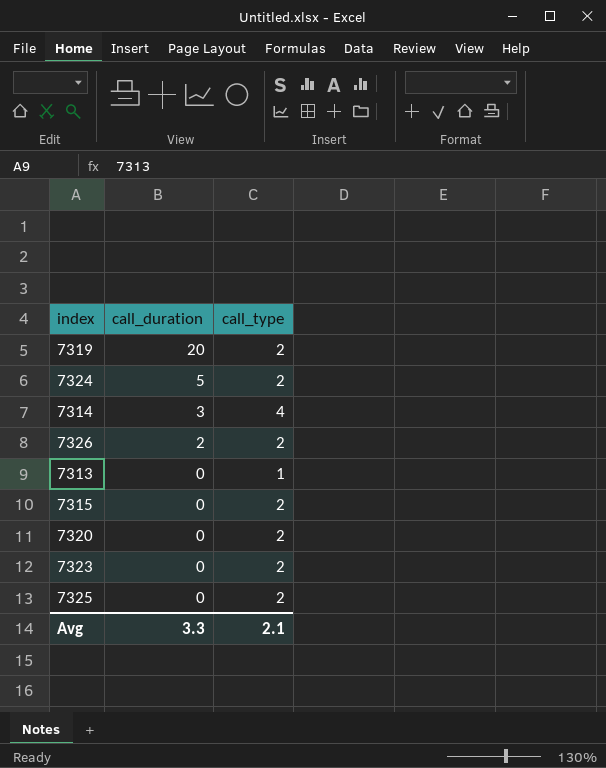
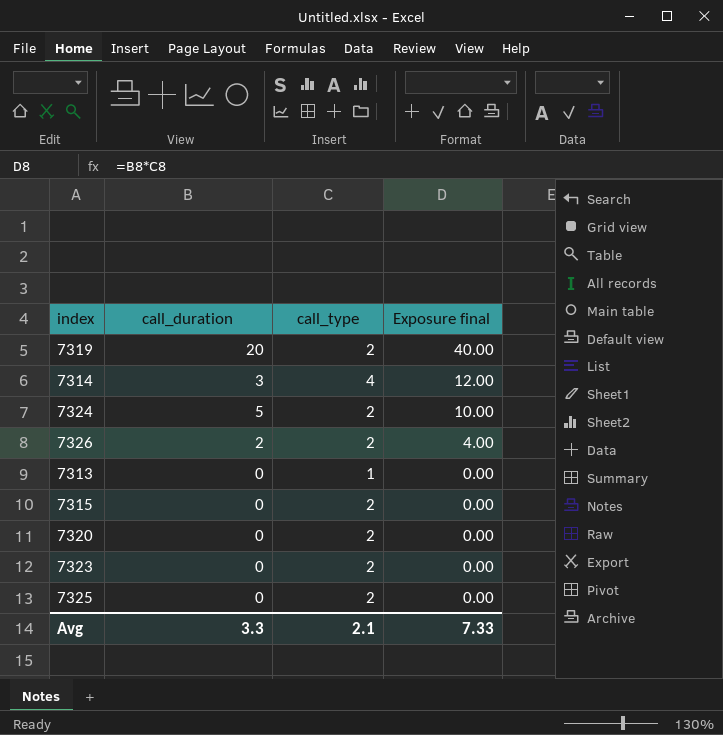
row order: call_duration descending -> Exposure final descending
column Exposure final | formula: none -> [call_duration] * [call_type]

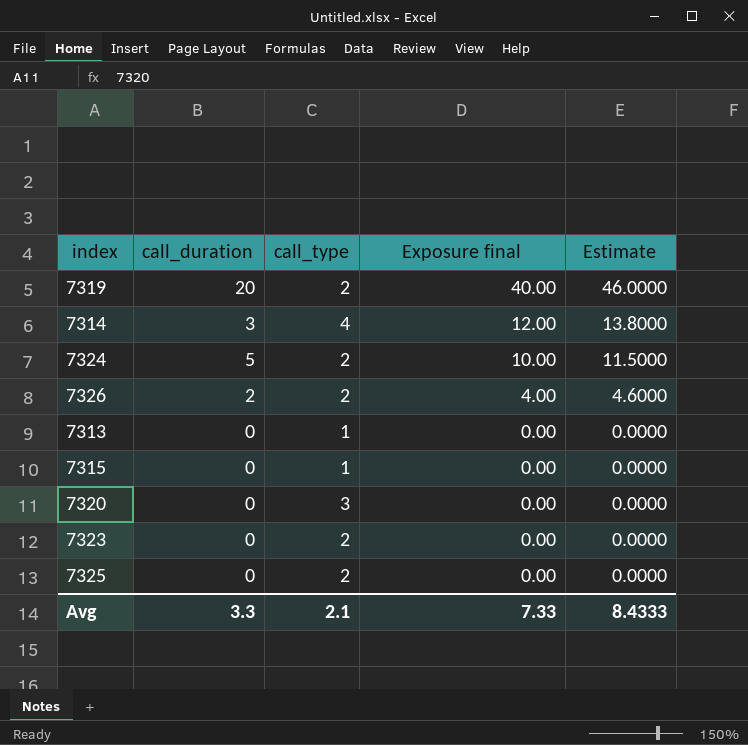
column Estimate | formula: none -> [Exposure final] * 1.15
7315 | call_type: 2 -> 1
7320 | call_type: 2 -> 3

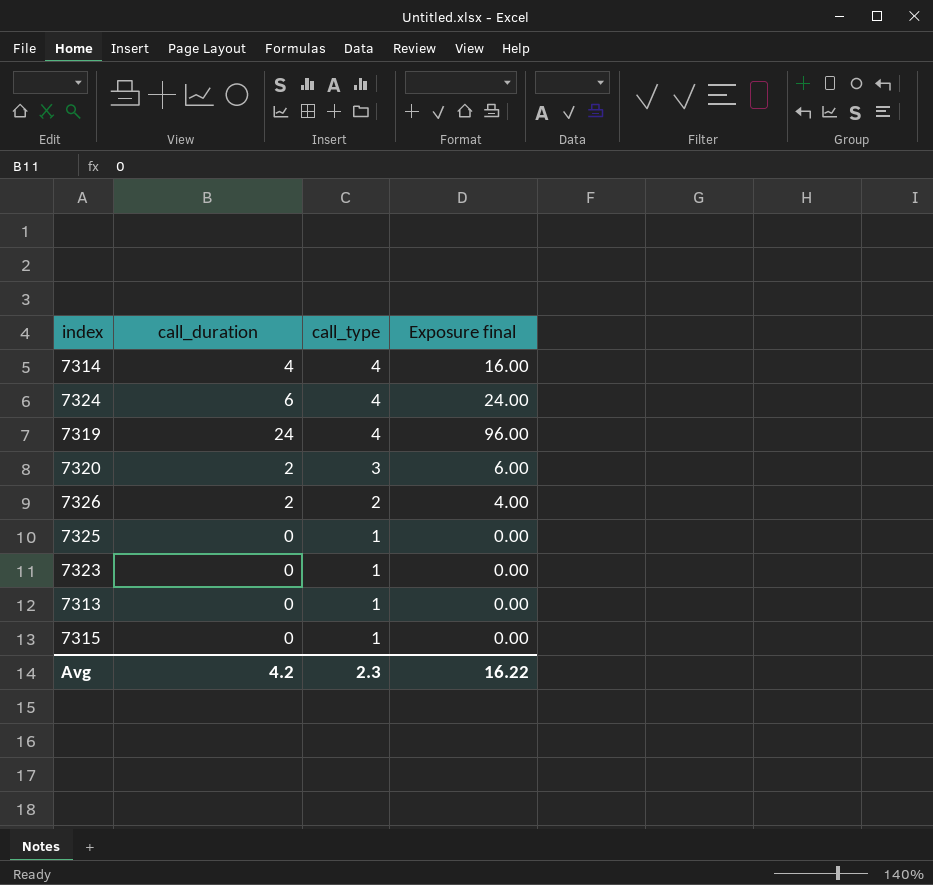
row order: Exposure final descending -> call_type descending
column Estimate | formula: [Exposure final] * 1.15 -> none
7314 | call_duration: 3 -> 4
7314 | Exposure final: 12.00 -> 16.00
7324 | call_duration: 5 -> 6
7324 | call_type: 2 -> 4
7324 | Exposure final: 10.00 -> 24.00
7319 | call_duration: 20 -> 24
7319 | call_type: 2 -> 4
7319 | Exposure final: 40.00 -> 96.00
7320 | call_duration: 0 -> 2
7320 | Exposure final: 0.00 -> 6.00
7325 | call_type: 2 -> 1
7323 | call_type: 2 -> 1
Avg | call_duration: 3.3 -> 4.2
Avg | call_type: 2.1 -> 2.3
Avg | Exposure final: 7.33 -> 16.22

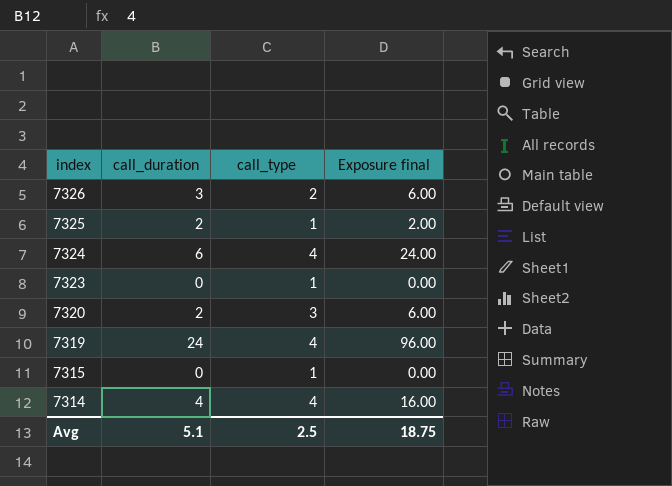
row order: call_type descending -> index descending
row 7313: 0 | 1 | 0.00 -> none
7326 | call_duration: 2 -> 3
7326 | Exposure final: 4.00 -> 6.00
7325 | call_duration: 0 -> 2
7325 | Exposure final: 0.00 -> 2.00
Avg | call_duration: 4.2 -> 5.1
Avg | call_type: 2.3 -> 2.5
Avg | Exposure final: 16.22 -> 18.75

